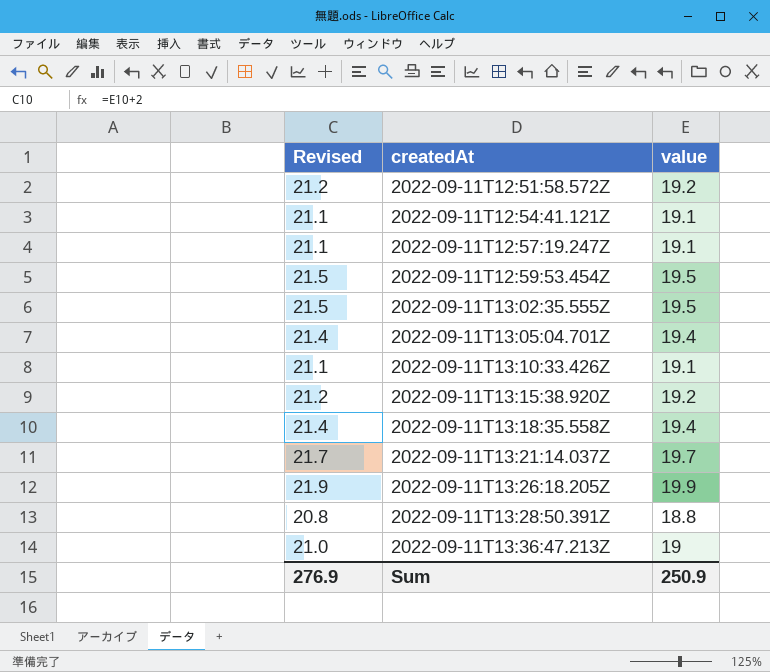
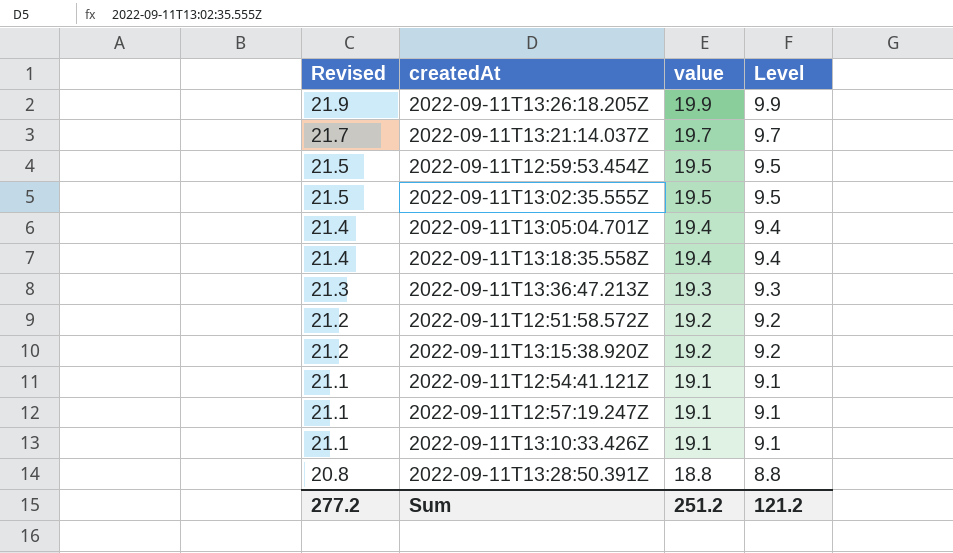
row order: createdAt ascending -> Revised descending
column Level | formula: none -> [value] - 10
2022-09-11T13:36:47.213Z | Revised: 21.0 -> 21.3
2022-09-11T13:36:47.213Z | value: 19 -> 19.3
Sum | Revised: 276.9 -> 277.2
Sum | value: 250.9 -> 251.2

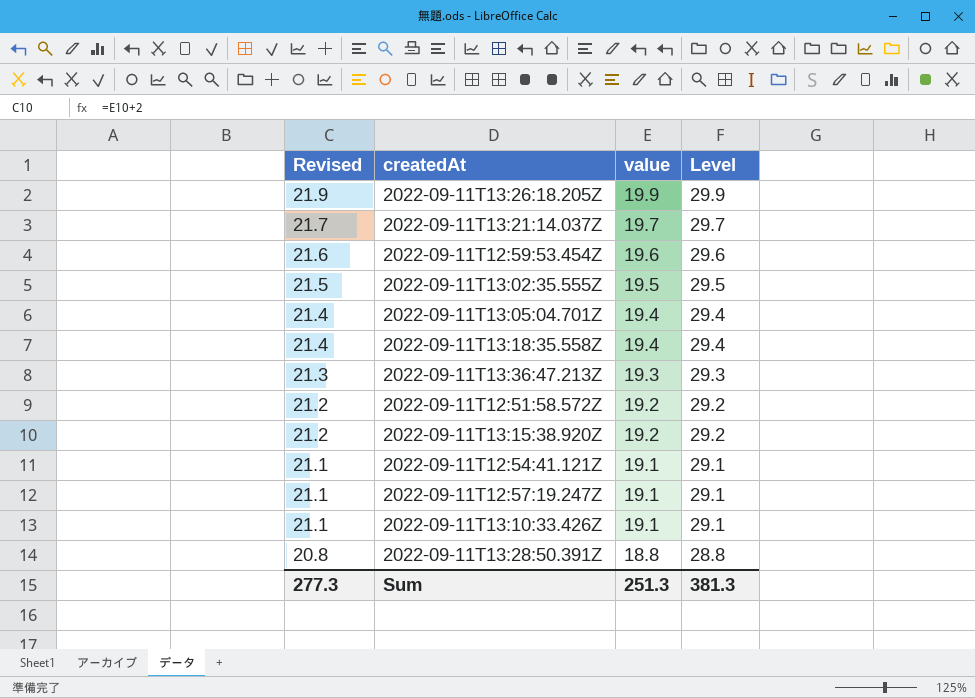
column Level | formula: [value] - 10 -> [value] + 10
2022-09-11T12:59:53.454Z | Revised: 21.5 -> 21.6
2022-09-11T12:59:53.454Z | value: 19.5 -> 19.6
Sum | Revised: 277.2 -> 277.3
Sum | value: 251.2 -> 251.3
Sum | Level: 121.2 -> 381.3

